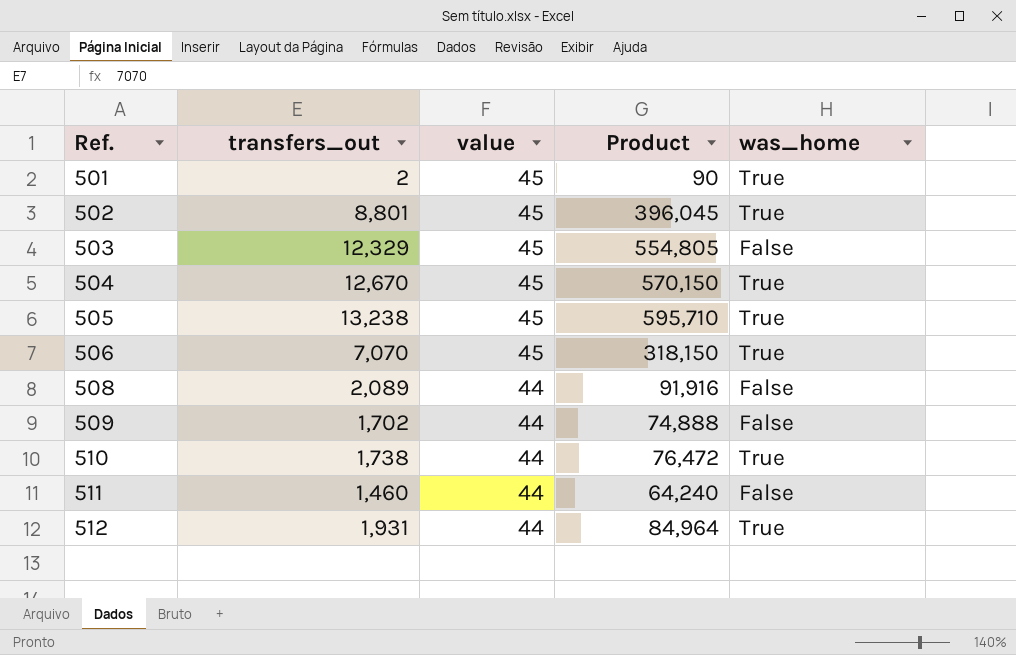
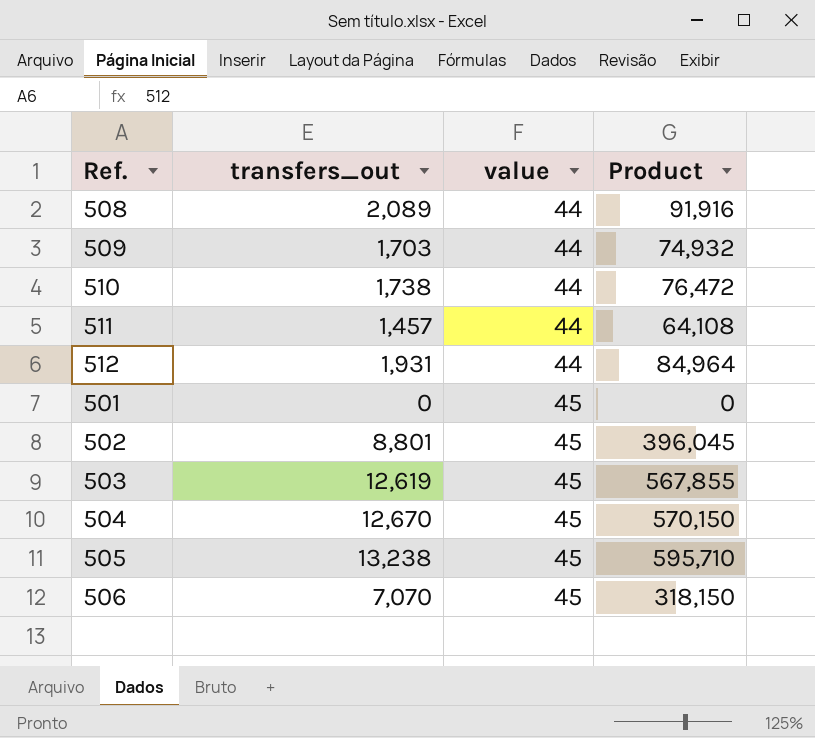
row order: Ref. ascending -> value ascending
column was_home | position: 5 -> none
509 | transfers_out: 1,702 -> 1,703
509 | Product: 74,888 -> 74,932
511 | transfers_out: 1,460 -> 1,457
511 | Product: 64,240 -> 64,108
501 | transfers_out: 2 -> 0
501 | Product: 90 -> 0
503 | transfers_out: 12,329 -> 12,619
503 | Product: 554,805 -> 567,855

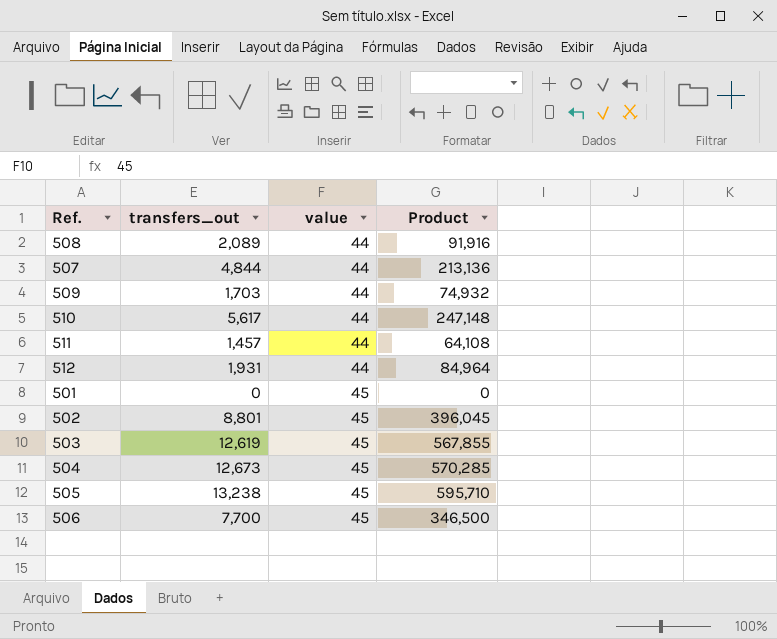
row 507: none -> 4,844 | 44 | 213,136
510 | transfers_out: 1,738 -> 5,617
510 | Product: 76,472 -> 247,148
504 | transfers_out: 12,670 -> 12,673
504 | Product: 570,150 -> 570,285
506 | transfers_out: 7,070 -> 7,700
506 | Product: 318,150 -> 346,500

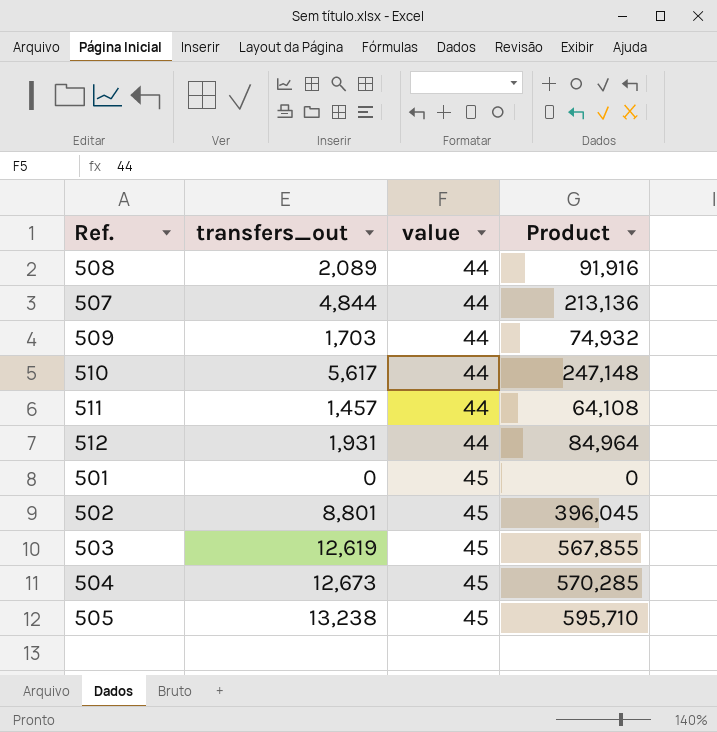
row 506: 7,700 | 45 | 346,500 -> none

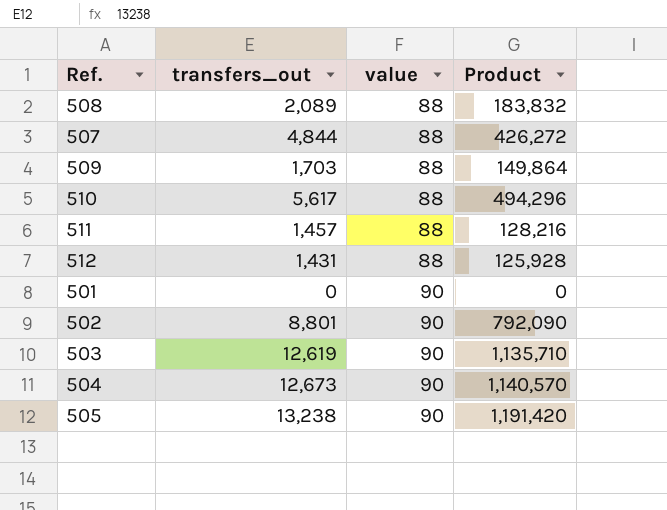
508 | value: 44 -> 88
508 | Product: 91,916 -> 183,832
507 | value: 44 -> 88
507 | Product: 213,136 -> 426,272
509 | value: 44 -> 88
509 | Product: 74,932 -> 149,864
510 | value: 44 -> 88
510 | Product: 247,148 -> 494,296
511 | value: 44 -> 88
511 | Product: 64,108 -> 128,216
512 | transfers_out: 1,931 -> 1,431
512 | value: 44 -> 88
512 | Product: 84,964 -> 125,928
501 | value: 45 -> 90
502 | value: 45 -> 90
502 | Product: 396,045 -> 792,090
503 | value: 45 -> 90
503 | Product: 567,855 -> 1,135,710
504 | value: 45 -> 90
504 | Product: 570,285 -> 1,140,570
505 | value: 45 -> 90
505 | Product: 595,710 -> 1,191,420

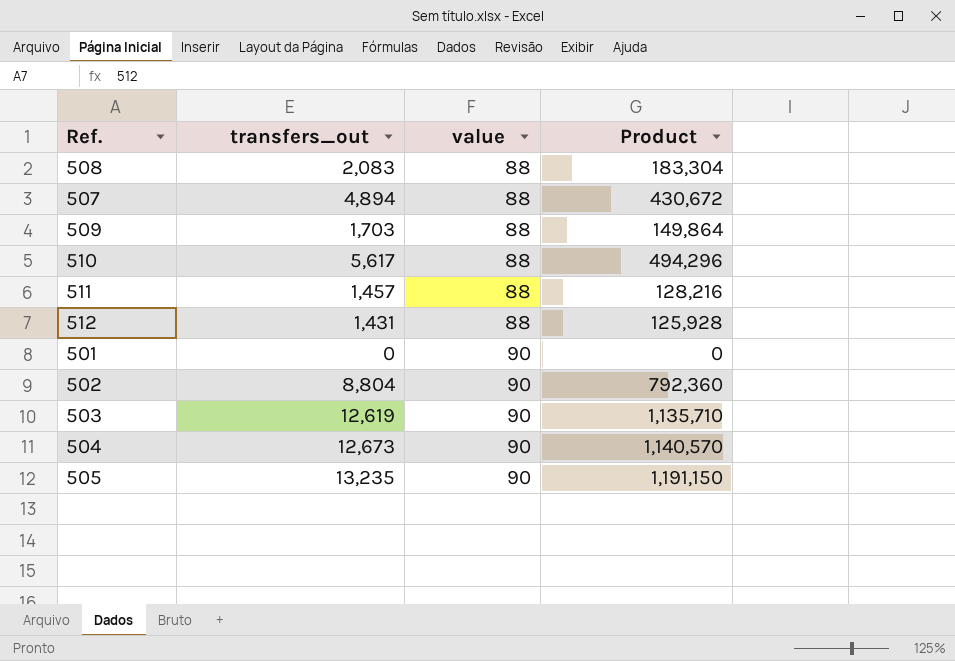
508 | transfers_out: 2,089 -> 2,083
508 | Product: 183,832 -> 183,304
507 | transfers_out: 4,844 -> 4,894
507 | Product: 426,272 -> 430,672
502 | transfers_out: 8,801 -> 8,804
502 | Product: 792,090 -> 792,360
505 | transfers_out: 13,238 -> 13,235
505 | Product: 1,191,420 -> 1,191,150

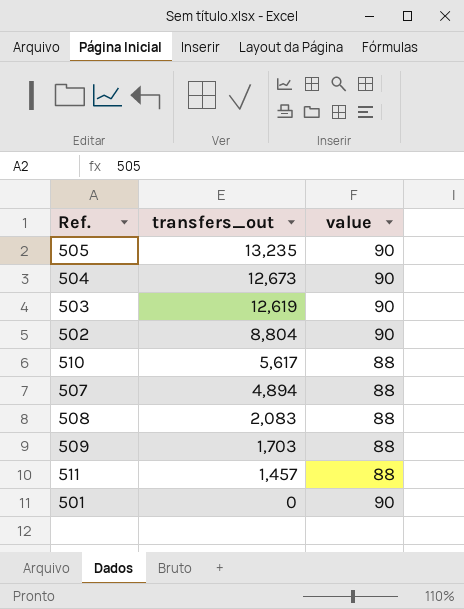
row order: value ascending -> transfers_out descending
column Product | formula: [transfers_out] * [value] -> none
row 512: 1,431 | 88 | 125,928 -> none

